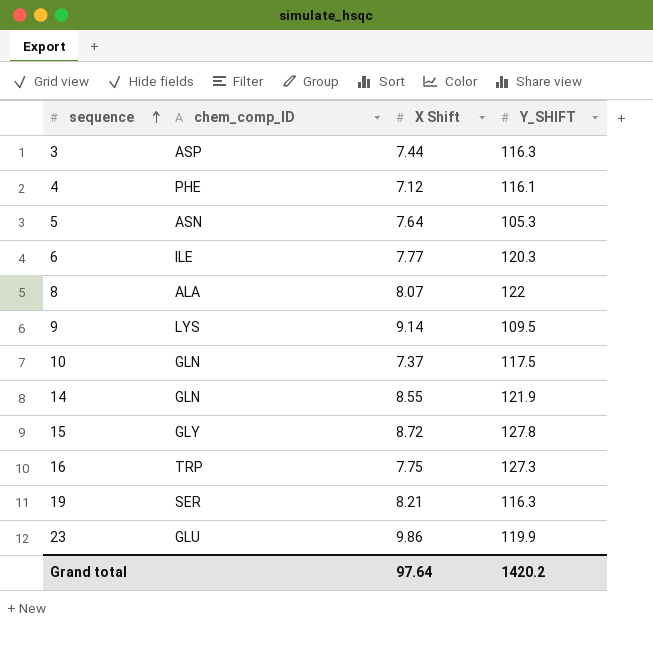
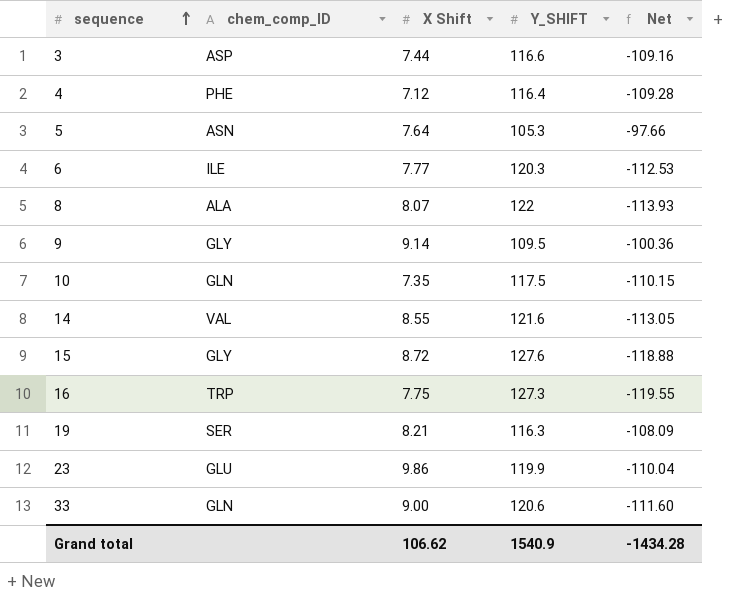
column Net | formula: none -> [X Shift] - [Y_SHIFT]
3 | Y_SHIFT: 116.3 -> 116.6
4 | Y_SHIFT: 116.1 -> 116.4
9 | chem_comp_ID: LYS -> GLY
10 | X Shift: 7.37 -> 7.35
14 | chem_comp_ID: GLN -> VAL
14 | Y_SHIFT: 121.9 -> 121.6
15 | Y_SHIFT: 127.8 -> 127.6
row 33: none -> GLN | 9.00 | 120.6 | -111.60
Grand total | X Shift: 97.64 -> 106.62
Grand total | Y_SHIFT: 1420.2 -> 1540.9

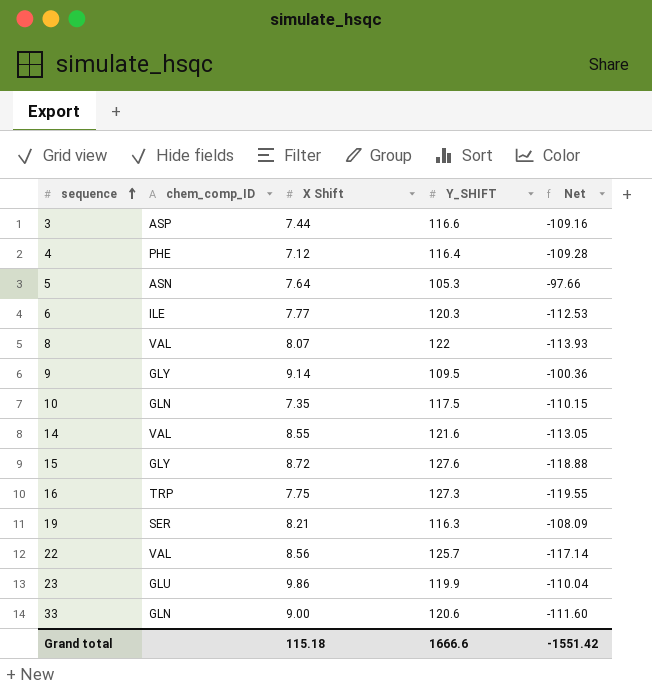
8 | chem_comp_ID: ALA -> VAL
row 22: none -> VAL | 8.56 | 125.7 | -117.14
Grand total | X Shift: 106.62 -> 115.18
Grand total | Y_SHIFT: 1540.9 -> 1666.6
Grand total | Net: -1434.28 -> -1551.42

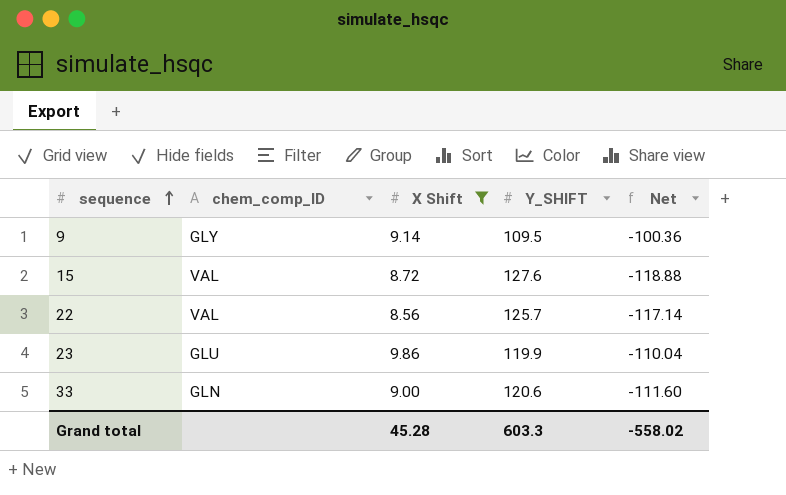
filter: none -> X Shift >= 8.56
15 | chem_comp_ID: GLY -> VAL
Grand total | X Shift: 115.18 -> 45.28
Grand total | Y_SHIFT: 1666.6 -> 603.3
Grand total | Net: -1551.42 -> -558.02

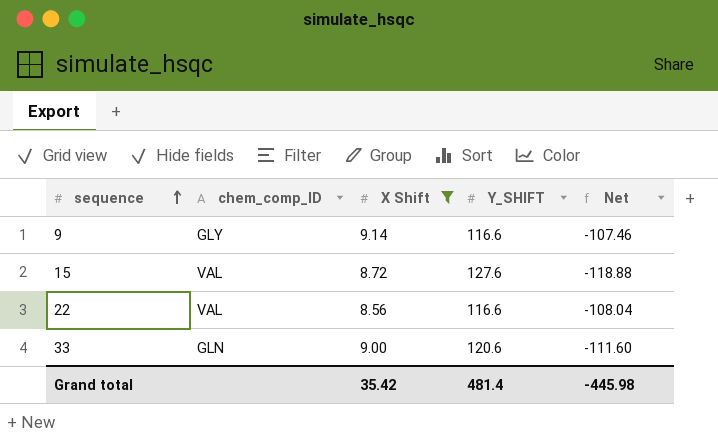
row 23: GLU | 9.86 | 119.9 | -110.04 -> none
9 | Y_SHIFT: 109.5 -> 116.6
9 | Net: -100.36 -> -107.46
22 | Y_SHIFT: 125.7 -> 116.6
22 | Net: -117.14 -> -108.04
Grand total | X Shift: 45.28 -> 35.42
Grand total | Y_SHIFT: 603.3 -> 481.4
Grand total | Net: -558.02 -> -445.98

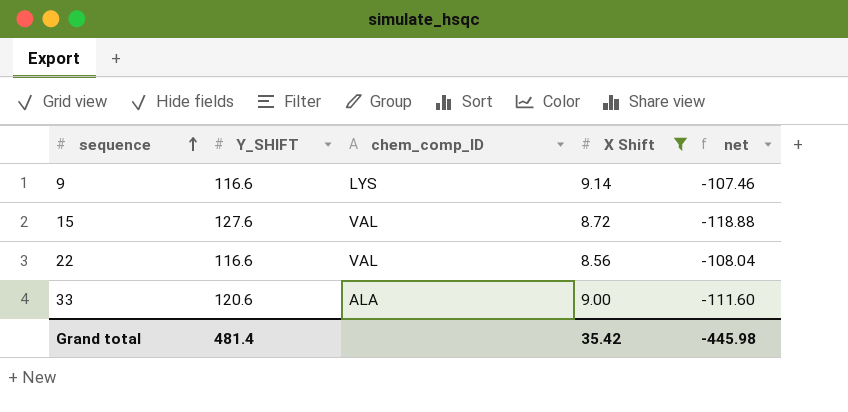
column Y_SHIFT | position: 4 -> 2
column name: Net -> net
9 | chem_comp_ID: GLY -> LYS
33 | chem_comp_ID: GLN -> ALA

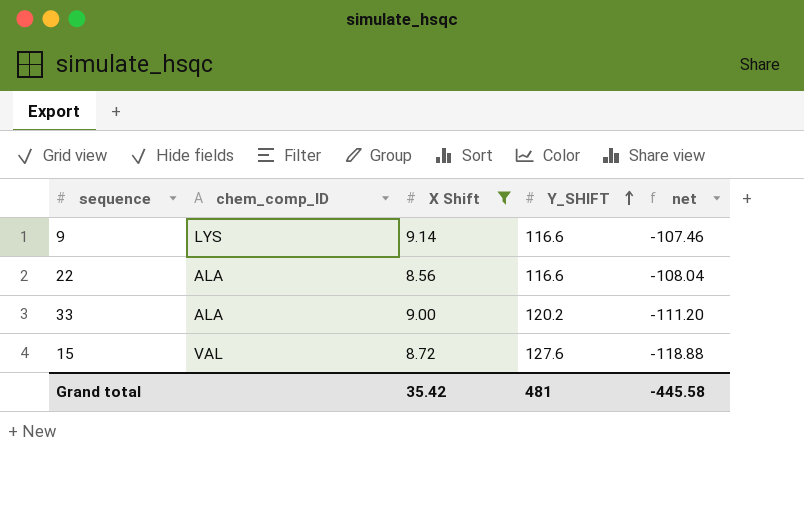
row order: sequence ascending -> Y_SHIFT ascending
column Y_SHIFT | position: 2 -> 4
22 | chem_comp_ID: VAL -> ALA
33 | Y_SHIFT: 120.6 -> 120.2
33 | net: -111.60 -> -111.20
Grand total | Y_SHIFT: 481.4 -> 481
Grand total | net: -445.98 -> -445.58

